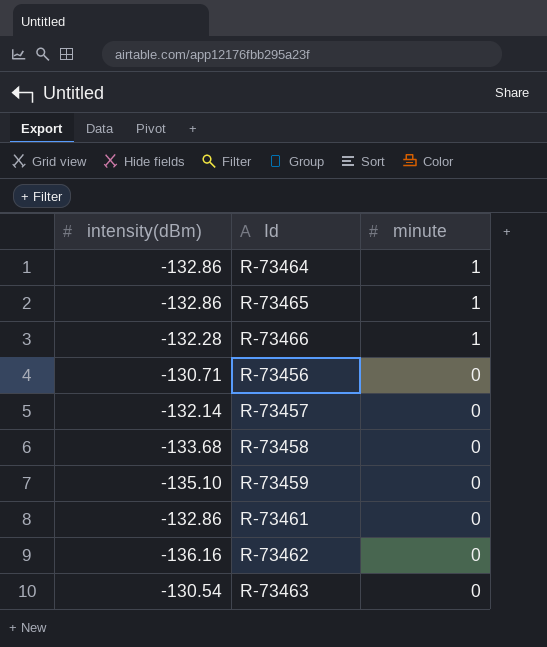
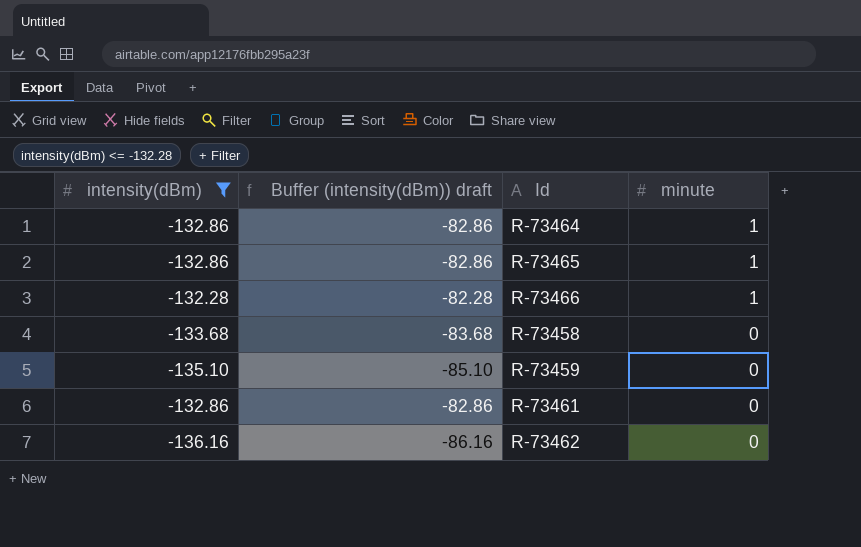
filter: none -> intensity(dBm) <= -132.28
column Buffer (intensity(dBm)) draft | formula: none -> [intensity(dBm)] + 50

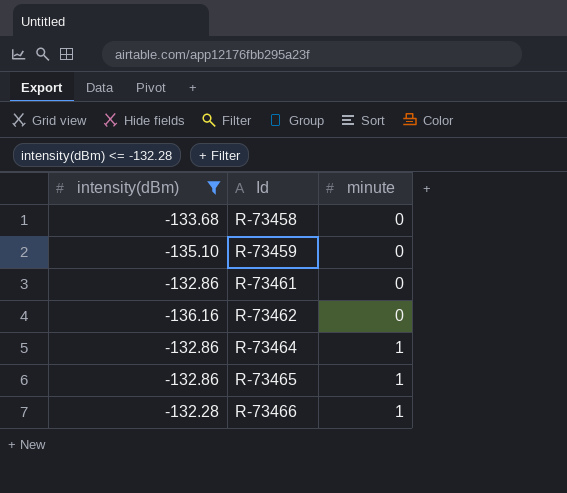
row order: minute descending -> Id ascending
column Buffer (intensity(dBm)) draft | formula: [intensity(dBm)] + 50 -> none

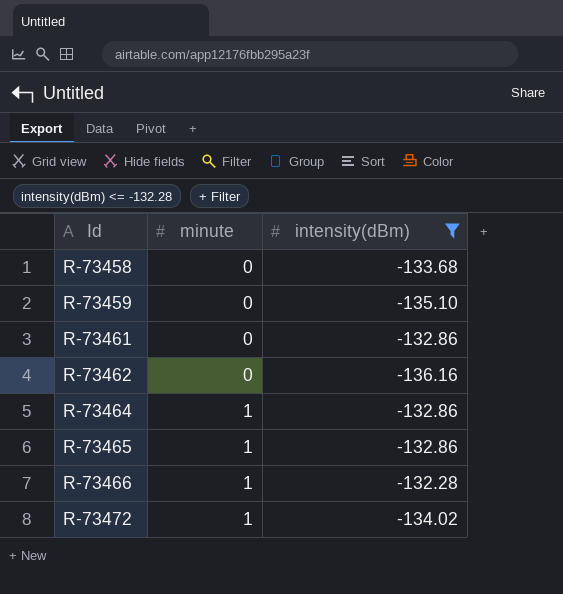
column intensity(dBm) | position: 1 -> 3
row R-73472: none -> 1 | -134.02

